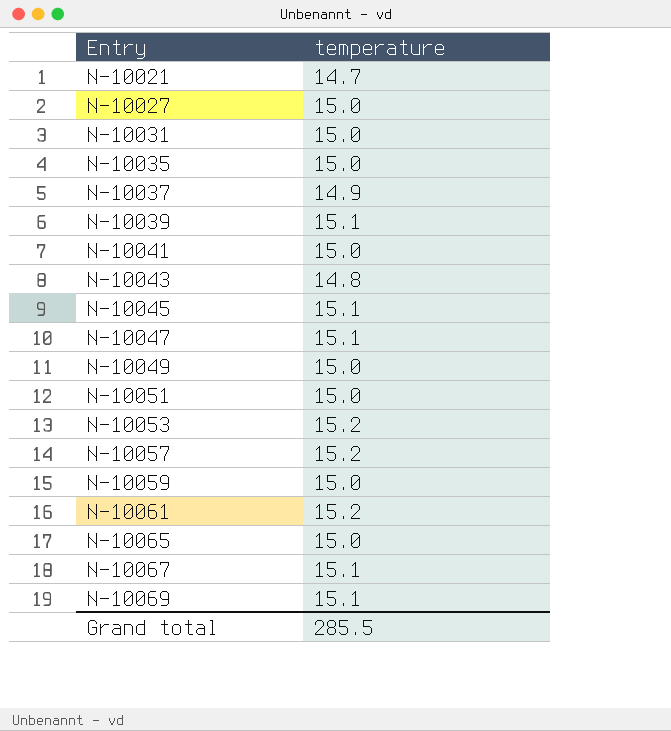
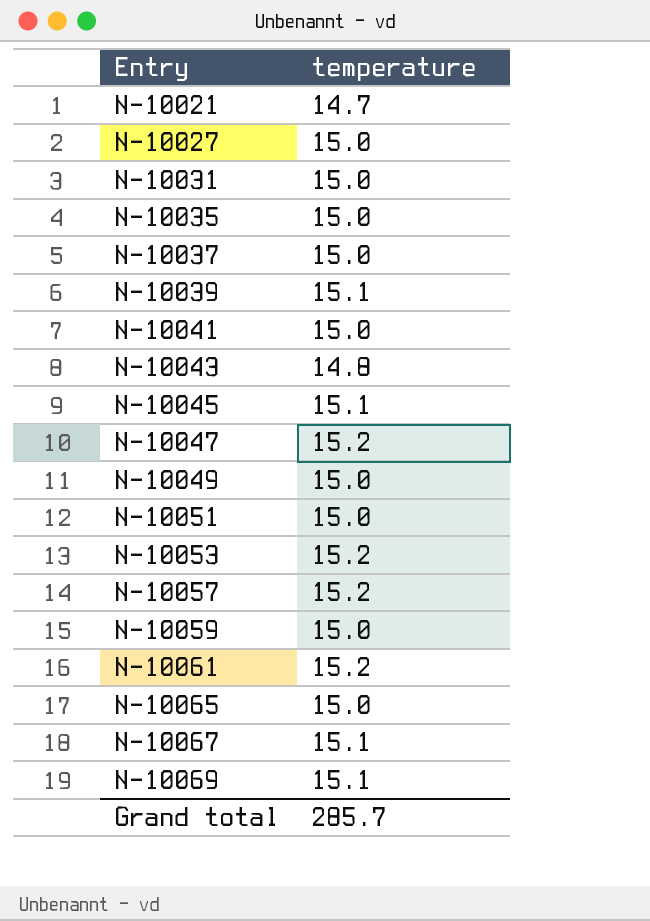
N-10037 | temperature: 14.9 -> 15.0
N-10047 | temperature: 15.1 -> 15.2
Grand total | temperature: 285.5 -> 285.7

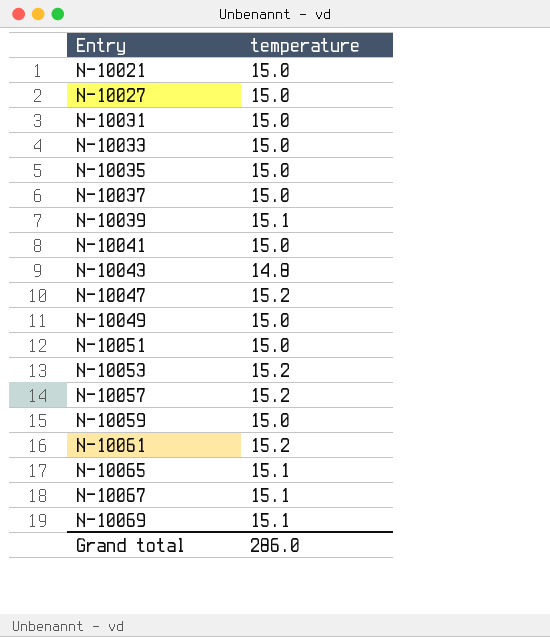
row N-10045: 15.1 -> none
N-10021 | temperature: 14.7 -> 15.0
row N-10033: none -> 15.0
N-10065 | temperature: 15.0 -> 15.1
Grand total | temperature: 285.7 -> 286.0

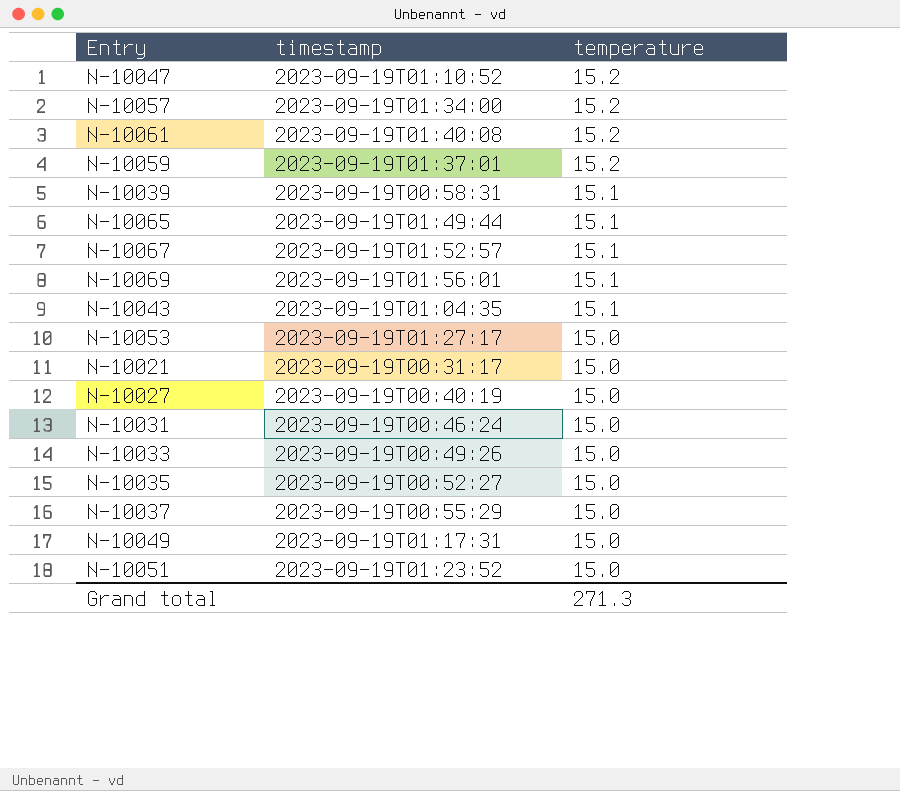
row order: Entry ascending -> temperature descending
column timestamp | position: none -> 2
row N-10041: 15.0 -> none
N-10059 | temperature: 15.0 -> 15.2
N-10043 | temperature: 14.8 -> 15.1
N-10053 | temperature: 15.2 -> 15.0
Grand total | temperature: 286.0 -> 271.3

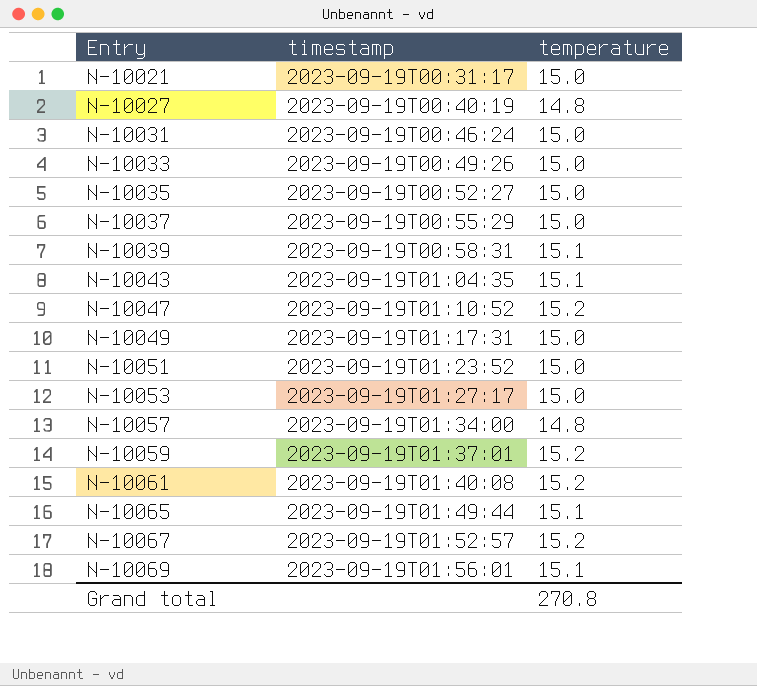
row order: temperature descending -> Entry ascending
N-10027 | temperature: 15.0 -> 14.8
N-10057 | temperature: 15.2 -> 14.8
N-10067 | temperature: 15.1 -> 15.2
Grand total | temperature: 271.3 -> 270.8

